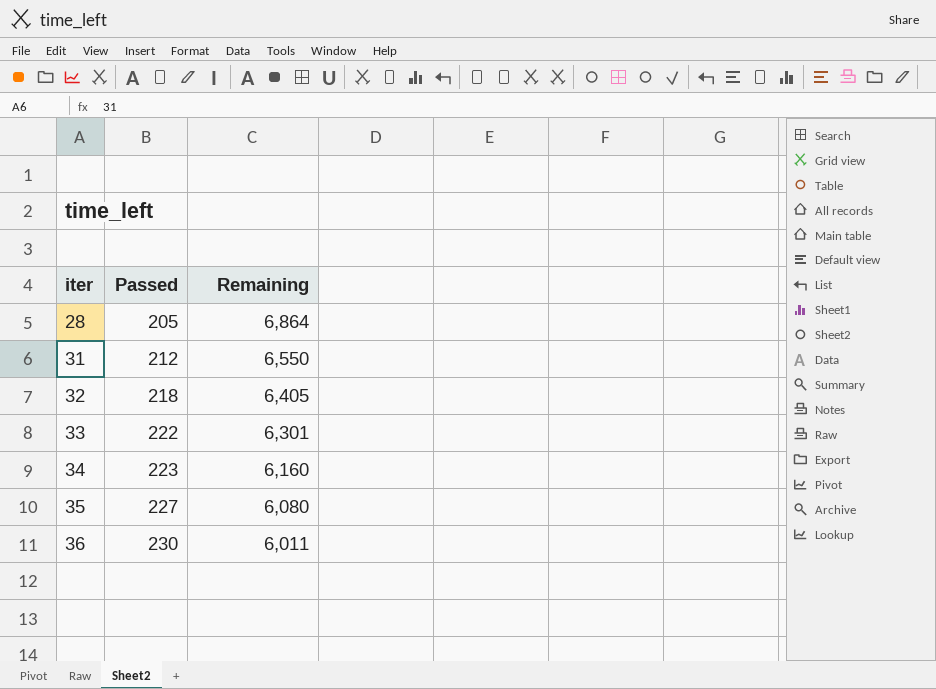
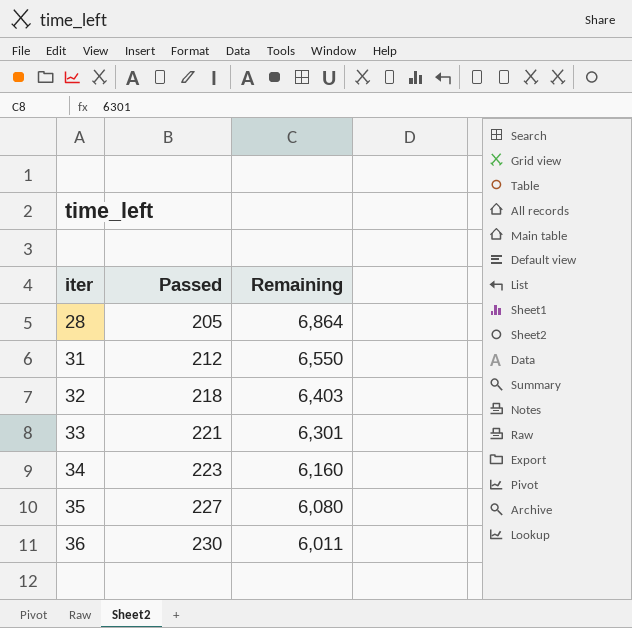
32 | Remaining: 6,405 -> 6,403
33 | Passed: 222 -> 221

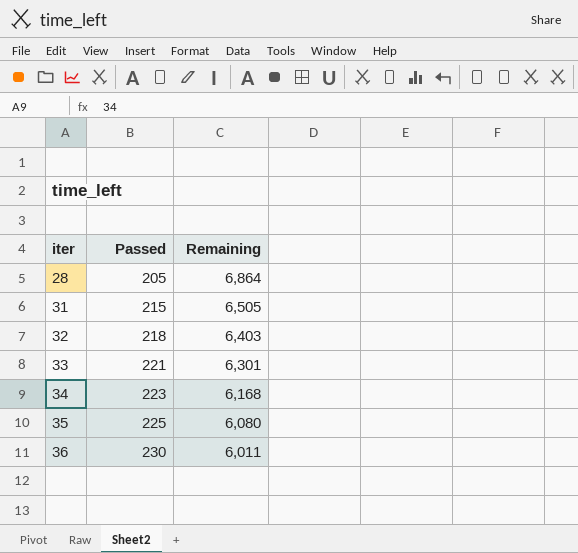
31 | Passed: 212 -> 215
31 | Remaining: 6,550 -> 6,505
34 | Remaining: 6,160 -> 6,168
35 | Passed: 227 -> 225

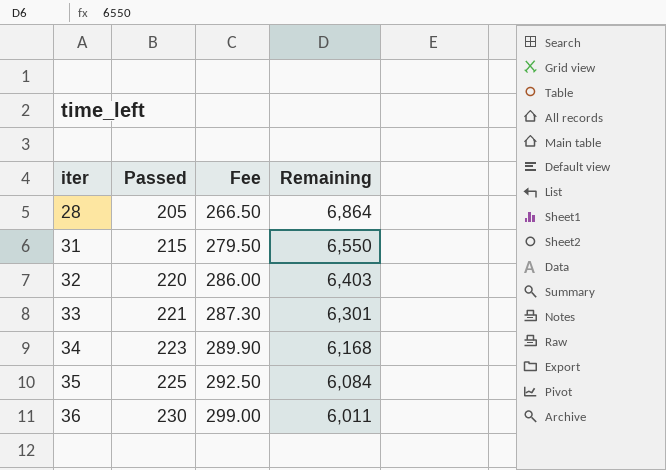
column Fee | formula: none -> [Passed] * 1.3
31 | Remaining: 6,505 -> 6,550
32 | Passed: 218 -> 220
35 | Remaining: 6,080 -> 6,084

